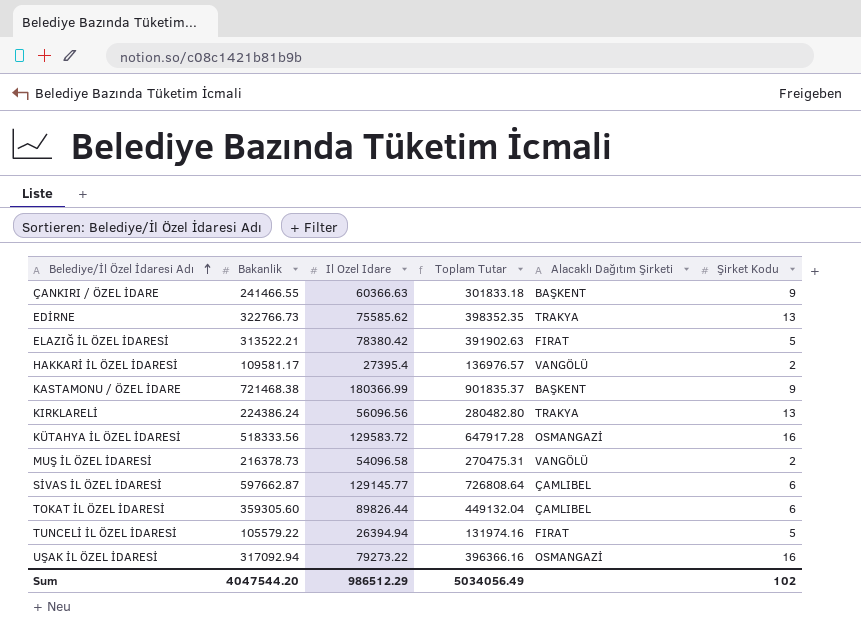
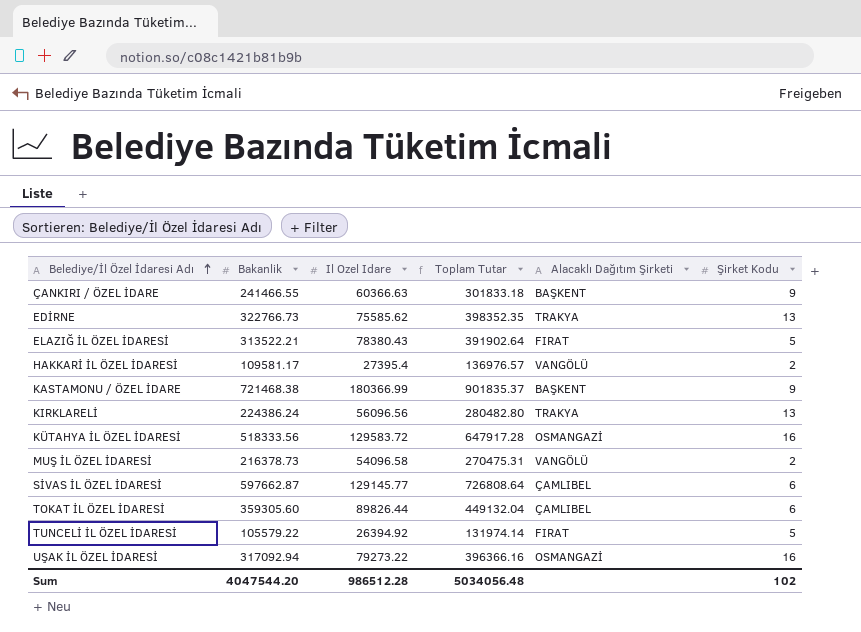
ELAZIĞ İL ÖZEL İDARESİ | Il Ozel Idare: 78380.42 -> 78380.43
ELAZIĞ İL ÖZEL İDARESİ | Toplam Tutar: 391902.63 -> 391902.64
TUNCELİ İL ÖZEL İDARESİ | Il Ozel Idare: 26394.94 -> 26394.92
TUNCELİ İL ÖZEL İDARESİ | Toplam Tutar: 131974.16 -> 131974.14
Sum | Il Ozel Idare: 986512.29 -> 986512.28
Sum | Toplam Tutar: 5034056.49 -> 5034056.48

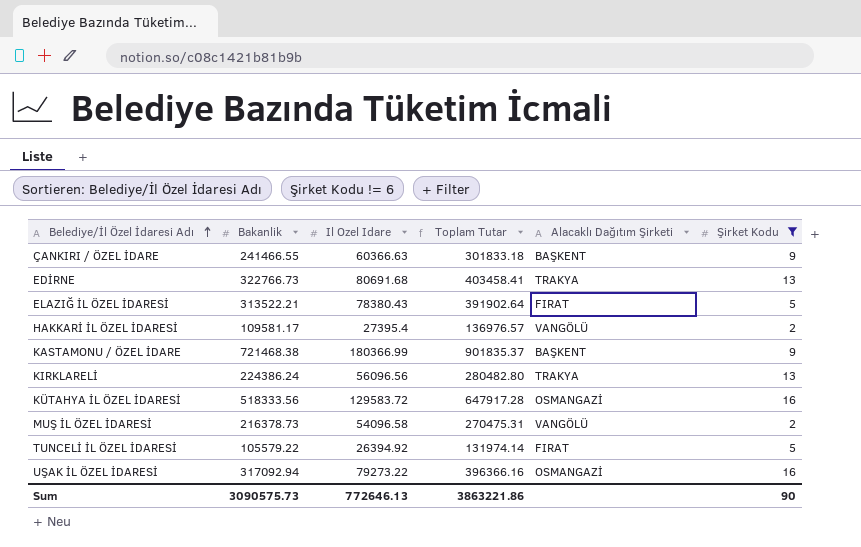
filter: none -> Şirket Kodu != 6
EDİRNE | Il Ozel Idare: 75585.62 -> 80691.68
EDİRNE | Toplam Tutar: 398352.35 -> 403458.41
Sum | Bakanlik: 4047544.20 -> 3090575.73
Sum | Il Ozel Idare: 986512.28 -> 772646.13
Sum | Toplam Tutar: 5034056.48 -> 3863221.86
Sum | Şirket Kodu: 102 -> 90

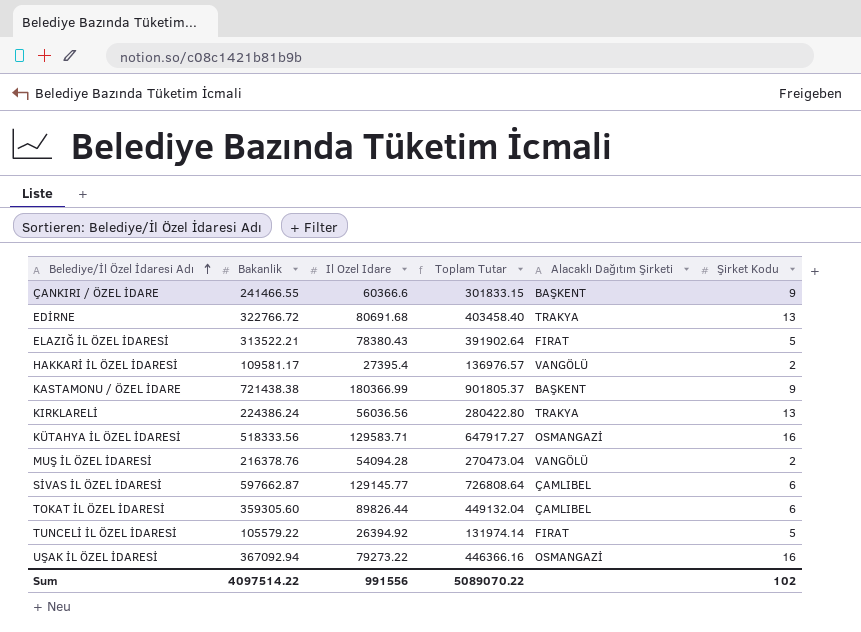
filter: Şirket Kodu != 6 -> none
ÇANKIRI / ÖZEL İDARE | Il Ozel Idare: 60366.63 -> 60366.6
ÇANKIRI / ÖZEL İDARE | Toplam Tutar: 301833.18 -> 301833.15
EDİRNE | Bakanlik: 322766.73 -> 322766.72
EDİRNE | Toplam Tutar: 403458.41 -> 403458.40
KASTAMONU / ÖZEL İDARE | Bakanlik: 721468.38 -> 721438.38
KASTAMONU / ÖZEL İDARE | Toplam Tutar: 901835.37 -> 901805.37
KIRKLARELİ | Il Ozel Idare: 56096.56 -> 56036.56
KIRKLARELİ | Toplam Tutar: 280482.80 -> 280422.80
KÜTAHYA İL ÖZEL İDARESİ | Il Ozel Idare: 129583.72 -> 129583.71
KÜTAHYA İL ÖZEL İDARESİ | Toplam Tutar: 647917.28 -> 647917.27
MUŞ İL ÖZEL İDARESİ | Bakanlik: 216378.73 -> 216378.76
MUŞ İL ÖZEL İDARESİ | Il Ozel Idare: 54096.58 -> 54094.28
MUŞ İL ÖZEL İDARESİ | Toplam Tutar: 270475.31 -> 270473.04
UŞAK İL ÖZEL İDARESİ | Bakanlik: 317092.94 -> 367092.94
UŞAK İL ÖZEL İDARESİ | Toplam Tutar: 396366.16 -> 446366.16
Sum | Bakanlik: 3090575.73 -> 4097514.22
Sum | Il Ozel Idare: 772646.13 -> 991556
Sum | Toplam Tutar: 3863221.86 -> 5089070.22
Sum | Şirket Kodu: 90 -> 102

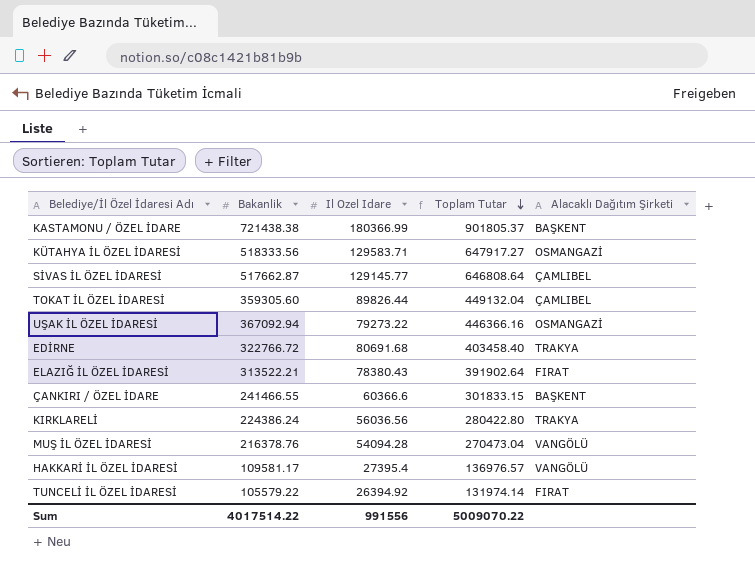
row order: Belediye/İl Özel İdaresi Adı ascending -> Toplam Tutar descending
column Şirket Kodu | position: 6 -> none
SİVAS İL ÖZEL İDARESİ | Bakanlik: 597662.87 -> 517662.87
SİVAS İL ÖZEL İDARESİ | Toplam Tutar: 726808.64 -> 646808.64
Sum | Bakanlik: 4097514.22 -> 4017514.22
Sum | Toplam Tutar: 5089070.22 -> 5009070.22

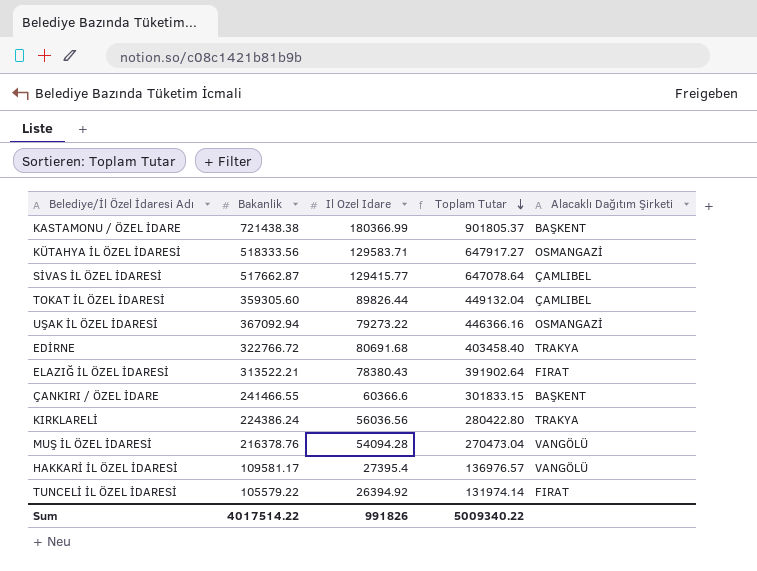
SİVAS İL ÖZEL İDARESİ | Il Ozel Idare: 129145.77 -> 129415.77
SİVAS İL ÖZEL İDARESİ | Toplam Tutar: 646808.64 -> 647078.64
Sum | Il Ozel Idare: 991556 -> 991826
Sum | Toplam Tutar: 5009070.22 -> 5009340.22

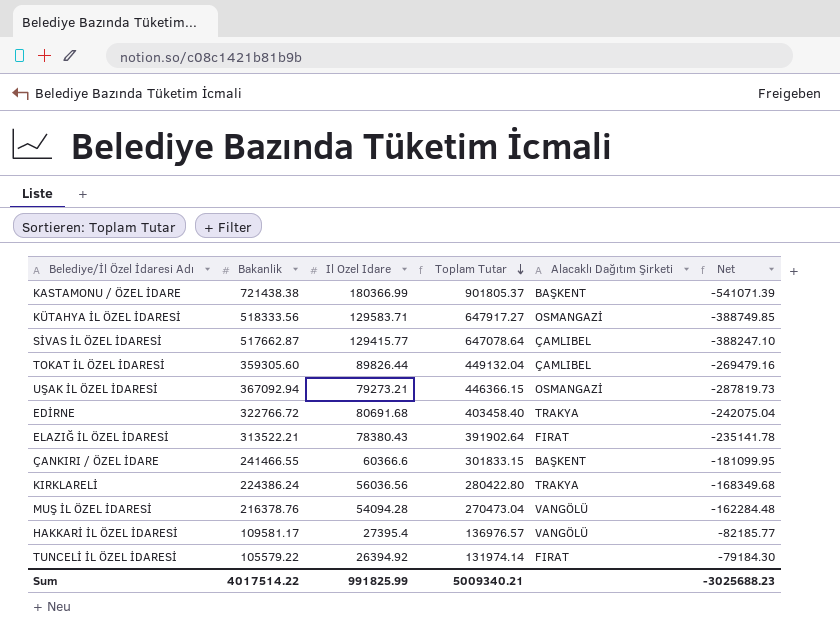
column Net | formula: none -> [Il Ozel Idare] - [Bakanlik]
UŞAK İL ÖZEL İDARESİ | Il Ozel Idare: 79273.22 -> 79273.21
UŞAK İL ÖZEL İDARESİ | Toplam Tutar: 446366.16 -> 446366.15
Sum | Il Ozel Idare: 991826 -> 991825.99
Sum | Toplam Tutar: 5009340.22 -> 5009340.21

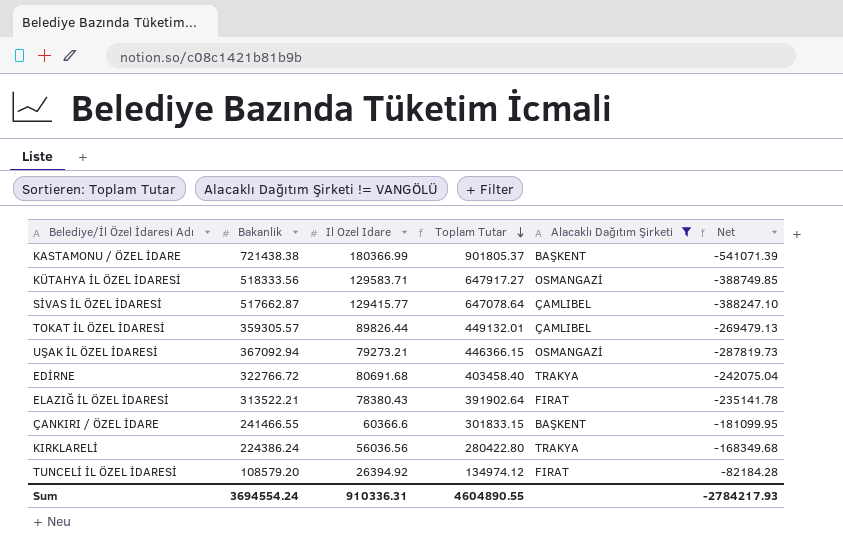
filter: none -> Alacaklı Dağıtım Şirketi != VANGÖLÜ
TOKAT İL ÖZEL İDARESİ | Bakanlik: 359305.60 -> 359305.57
TOKAT İL ÖZEL İDARESİ | Toplam Tutar: 449132.04 -> 449132.01
TOKAT İL ÖZEL İDARESİ | Net: -269479.16 -> -269479.13
TUNCELİ İL ÖZEL İDARESİ | Bakanlik: 105579.22 -> 108579.20
TUNCELİ İL ÖZEL İDARESİ | Toplam Tutar: 131974.14 -> 134974.12
TUNCELİ İL ÖZEL İDARESİ | Net: -79184.30 -> -82184.28
Sum | Bakanlik: 4017514.22 -> 3694554.24
Sum | Il Ozel Idare: 991825.99 -> 910336.31
Sum | Toplam Tutar: 5009340.21 -> 4604890.55
Sum | Net: -3025688.23 -> -2784217.93

